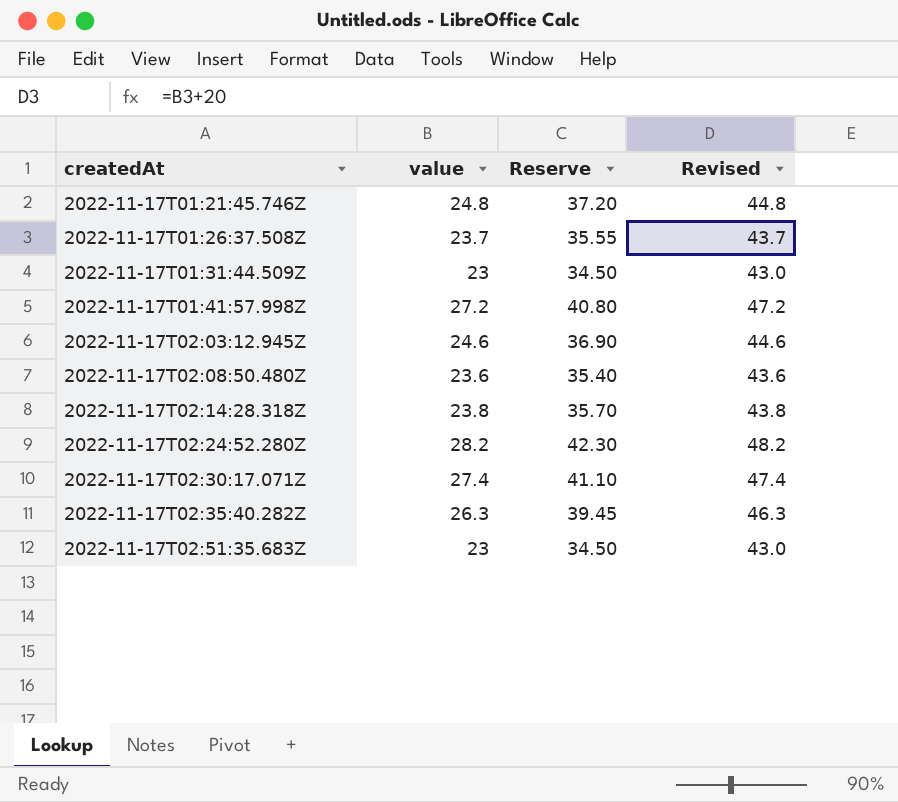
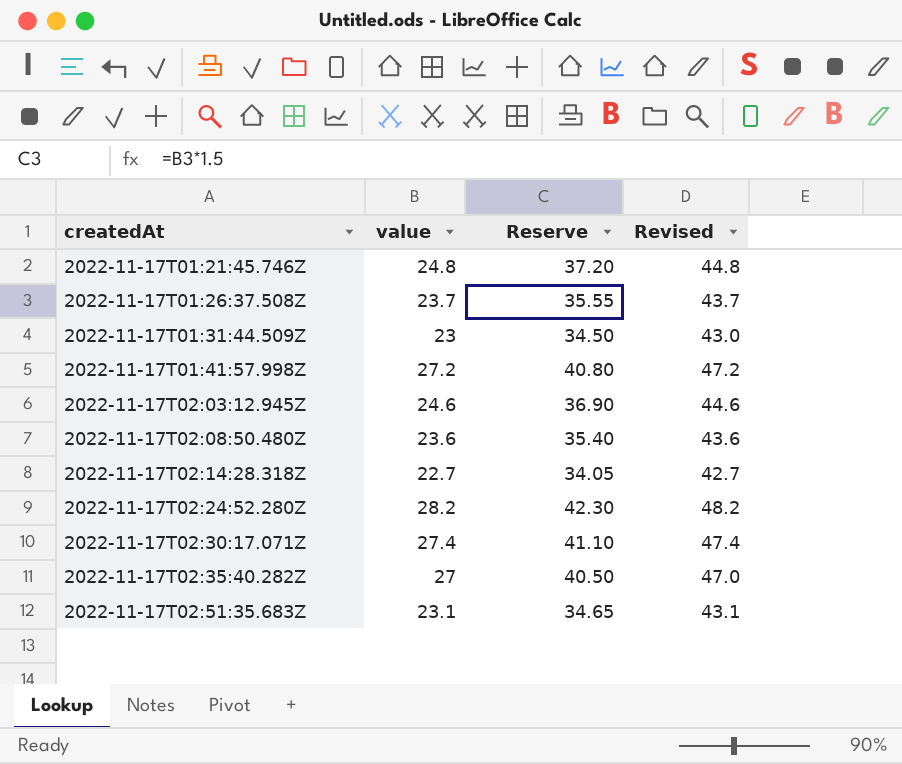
2022-11-17T02:14:28.318Z | value: 23.8 -> 22.7
2022-11-17T02:14:28.318Z | Reserve: 35.70 -> 34.05
2022-11-17T02:14:28.318Z | Revised: 43.8 -> 42.7
2022-11-17T02:35:40.282Z | value: 26.3 -> 27
2022-11-17T02:35:40.282Z | Reserve: 39.45 -> 40.50
2022-11-17T02:35:40.282Z | Revised: 46.3 -> 47.0
2022-11-17T02:51:35.683Z | value: 23 -> 23.1
2022-11-17T02:51:35.683Z | Reserve: 34.50 -> 34.65
2022-11-17T02:51:35.683Z | Revised: 43.0 -> 43.1

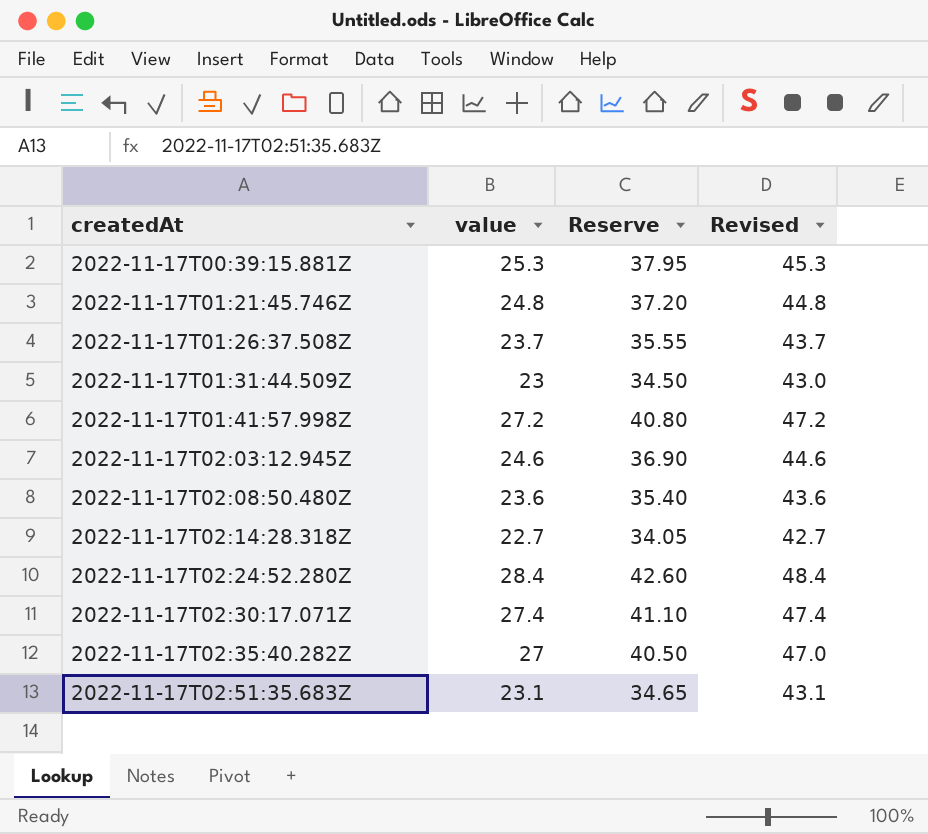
row 2022-11-17T00:39:15.881Z: none -> 25.3 | 37.95 | 45.3
2022-11-17T02:24:52.280Z | value: 28.2 -> 28.4
2022-11-17T02:24:52.280Z | Reserve: 42.30 -> 42.60
2022-11-17T02:24:52.280Z | Revised: 48.2 -> 48.4

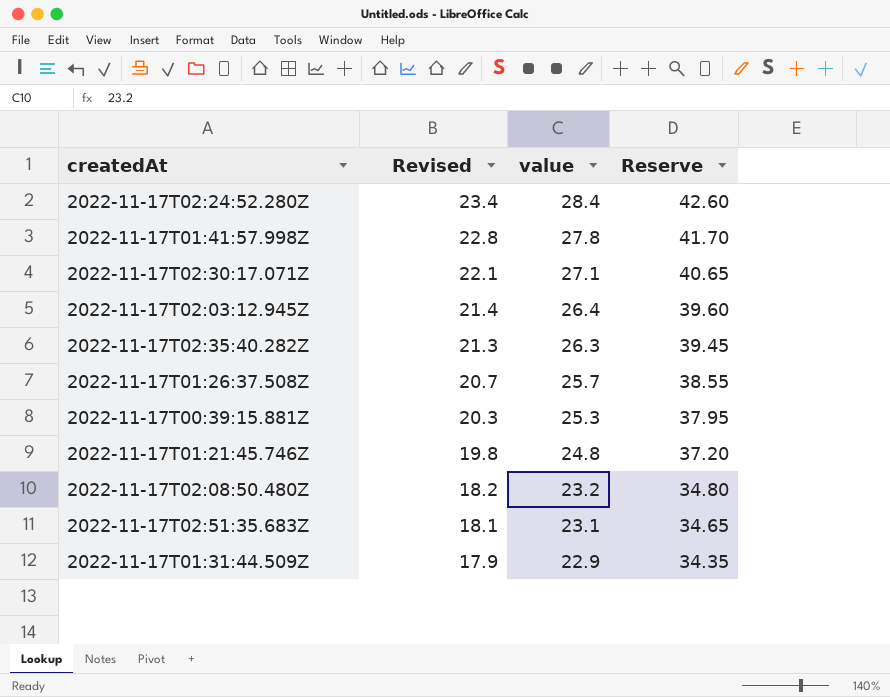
row order: createdAt ascending -> Revised descending
column Revised | formula: [value] + 20 -> [value] - 5
column Revised | position: 4 -> 2
row 2022-11-17T02:14:28.318Z: 22.7 | 34.05 | 42.7 -> none
2022-11-17T01:41:57.998Z | value: 27.2 -> 27.8
2022-11-17T01:41:57.998Z | Reserve: 40.80 -> 41.70
2022-11-17T02:30:17.071Z | value: 27.4 -> 27.1
2022-11-17T02:30:17.071Z | Reserve: 41.10 -> 40.65
2022-11-17T02:03:12.945Z | value: 24.6 -> 26.4
2022-11-17T02:03:12.945Z | Reserve: 36.90 -> 39.60
2022-11-17T02:35:40.282Z | value: 27 -> 26.3
2022-11-17T02:35:40.282Z | Reserve: 40.50 -> 39.45
2022-11-17T01:26:37.508Z | value: 23.7 -> 25.7
2022-11-17T01:26:37.508Z | Reserve: 35.55 -> 38.55
2022-11-17T02:08:50.480Z | value: 23.6 -> 23.2
2022-11-17T02:08:50.480Z | Reserve: 35.40 -> 34.80
2022-11-17T01:31:44.509Z | value: 23 -> 22.9
2022-11-17T01:31:44.509Z | Reserve: 34.50 -> 34.35

